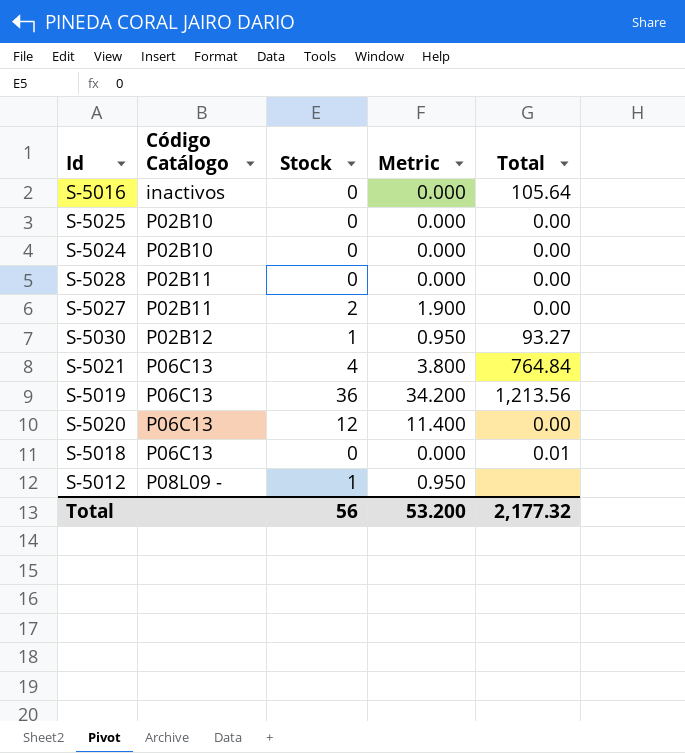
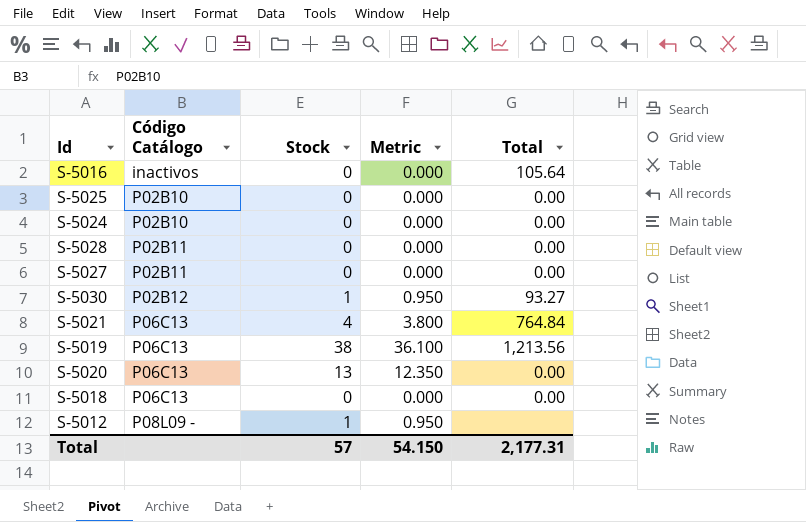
S-5027 | Stock: 2 -> 0
S-5027 | Metric: 1.900 -> 0.000
S-5019 | Stock: 36 -> 38
S-5019 | Metric: 34.200 -> 36.100
S-5020 | Stock: 12 -> 13
S-5020 | Metric: 11.400 -> 12.350
S-5018 | Total: 0.01 -> 0.00
Total | Stock: 56 -> 57
Total | Metric: 53.200 -> 54.150
Total | Total: 2,177.32 -> 2,177.31

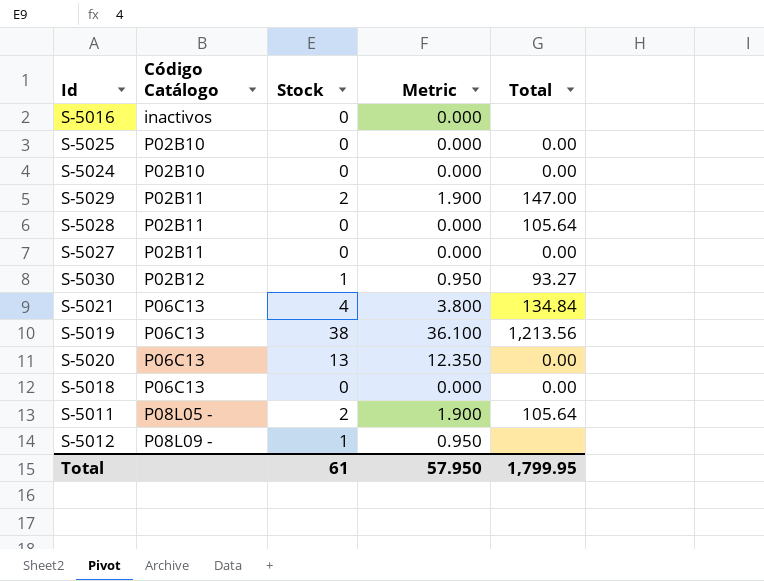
S-5016 | Total: 105.64 -> none
row S-5029: none -> P02B11 | 2 | 1.900 | 147.00
S-5028 | Total: 0.00 -> 105.64
S-5021 | Total: 764.84 -> 134.84
row S-5011: none -> P08L05 - | 2 | 1.900 | 105.64
Total | Stock: 57 -> 61
Total | Metric: 54.150 -> 57.950
Total | Total: 2,177.31 -> 1,799.95

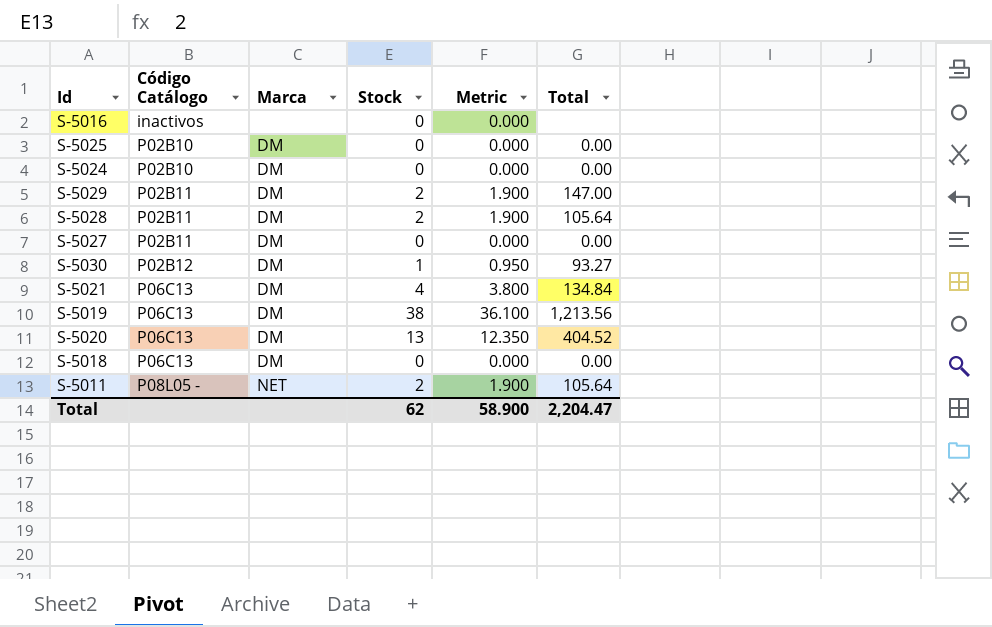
column Marca | position: none -> 3
row S-5012: P08L09 - | 1 | 0.950 | none -> none
S-5028 | Stock: 0 -> 2
S-5028 | Metric: 0.000 -> 1.900
S-5020 | Total: 0.00 -> 404.52
Total | Stock: 61 -> 62
Total | Metric: 57.950 -> 58.900
Total | Total: 1,799.95 -> 2,204.47

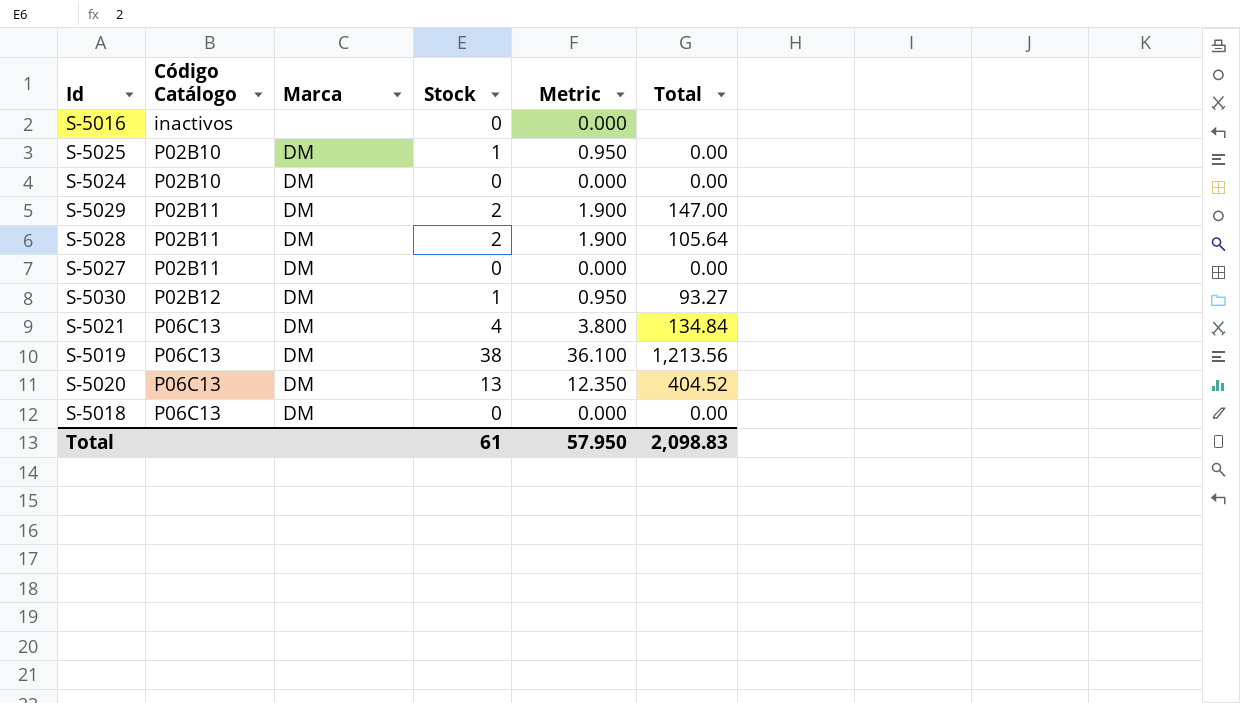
row S-5011: P08L05 - | NET | 2 | 1.900 | 105.64 -> none
S-5025 | Stock: 0 -> 1
S-5025 | Metric: 0.000 -> 0.950
Total | Stock: 62 -> 61
Total | Metric: 58.900 -> 57.950
Total | Total: 2,204.47 -> 2,098.83

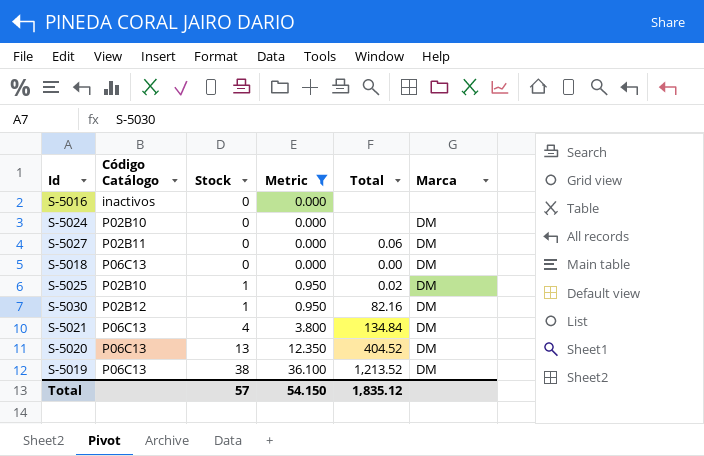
filter: none -> Metric != 1.900
row order: Código Catálogo ascending -> Stock ascending
column Marca | position: 3 -> 6
S-5024 | Total: 0.00 -> none
S-5027 | Total: 0.00 -> 0.06
S-5025 | Total: 0.00 -> 0.02
S-5030 | Total: 93.27 -> 82.16
S-5019 | Total: 1,213.56 -> 1,213.52
Total | Stock: 61 -> 57
Total | Metric: 57.950 -> 54.150
Total | Total: 2,098.83 -> 1,835.12

